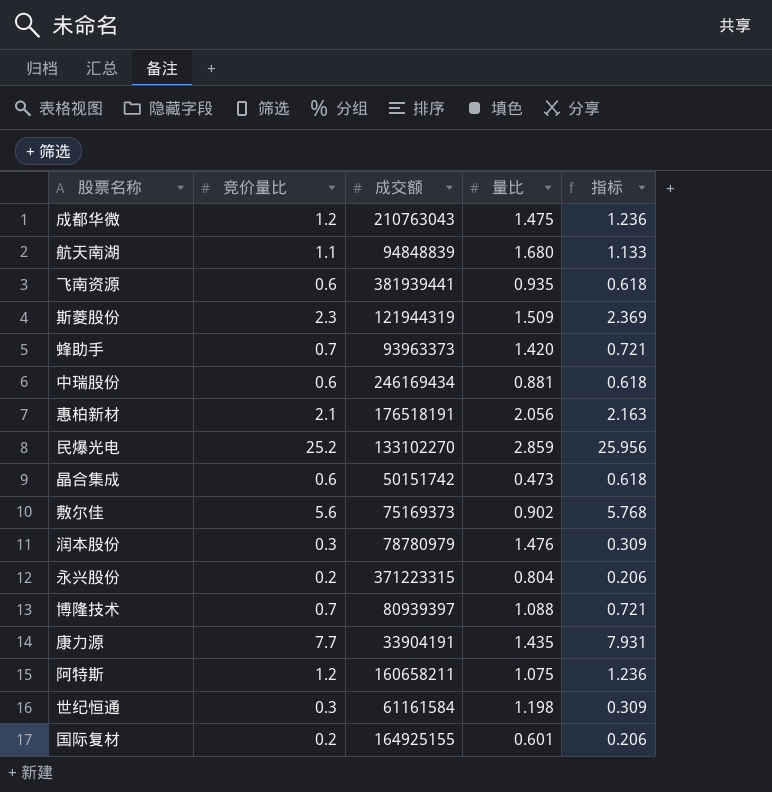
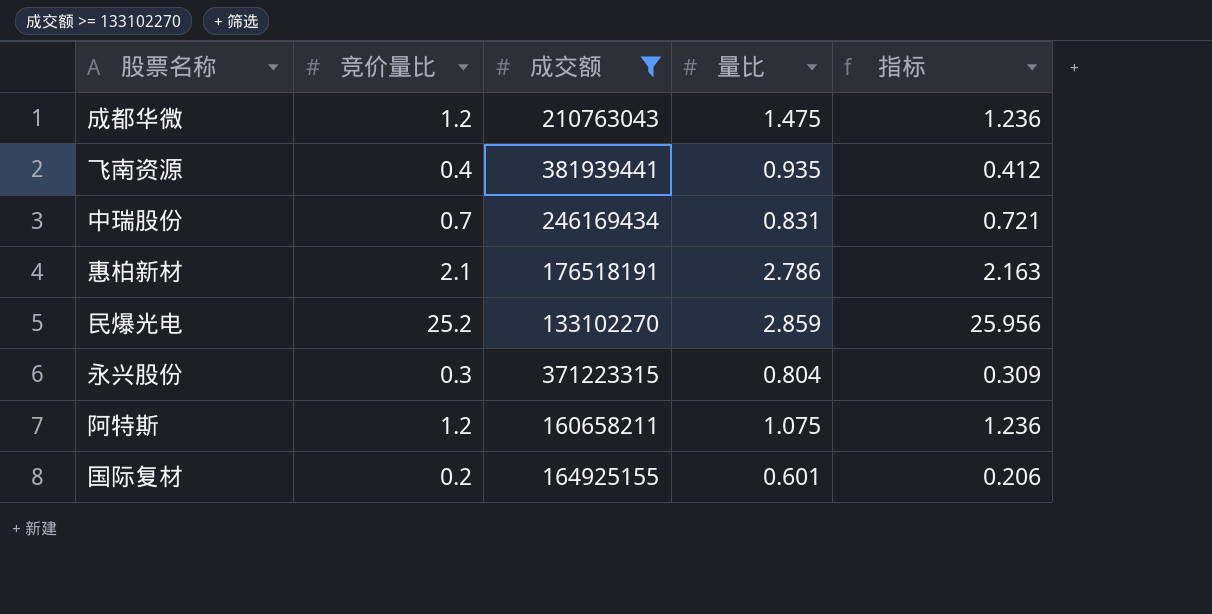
filter: none -> 成交额 >= 133102270
飞南资源 | 竞价量比: 0.6 -> 0.4
飞南资源 | 指标: 0.618 -> 0.412
中瑞股份 | 竞价量比: 0.6 -> 0.7
中瑞股份 | 量比: 0.881 -> 0.831
中瑞股份 | 指标: 0.618 -> 0.721
惠柏新材 | 量比: 2.056 -> 2.786
永兴股份 | 竞价量比: 0.2 -> 0.3
永兴股份 | 指标: 0.206 -> 0.309

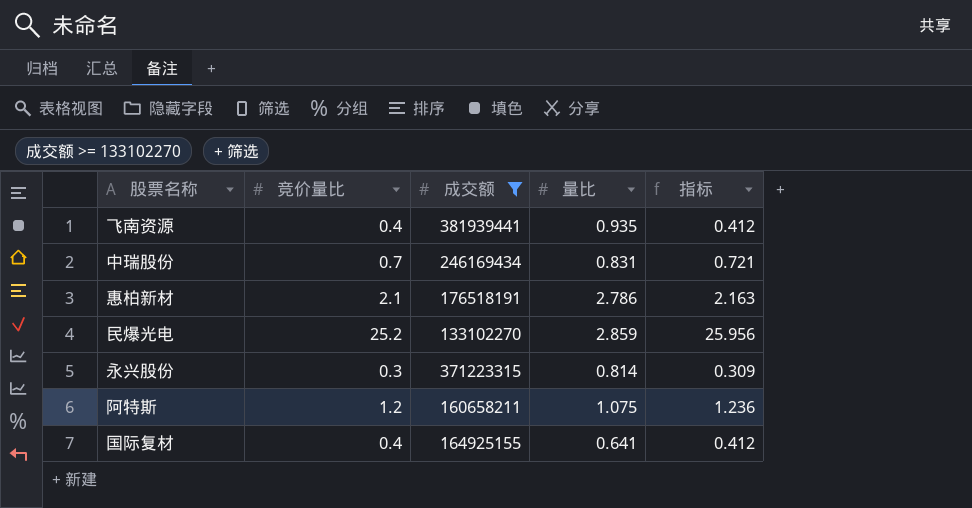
row 成都华微: 1.2 | 210763043 | 1.475 | 1.236 -> none
永兴股份 | 量比: 0.804 -> 0.814
国际复材 | 竞价量比: 0.2 -> 0.4
国际复材 | 量比: 0.601 -> 0.641
国际复材 | 指标: 0.206 -> 0.412

